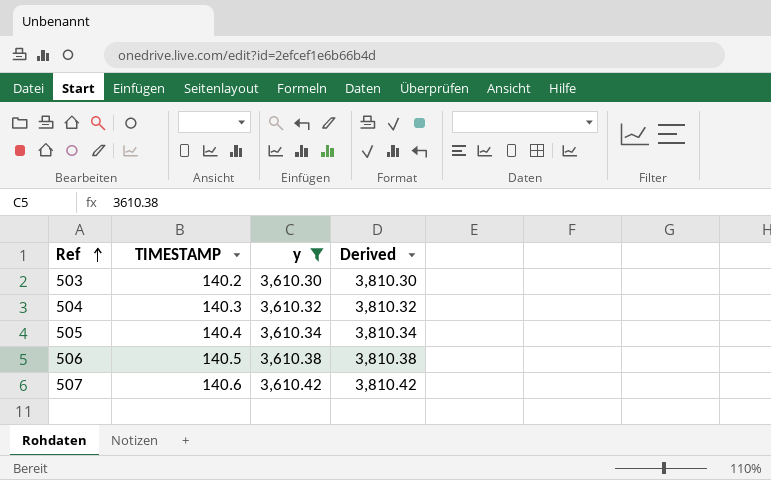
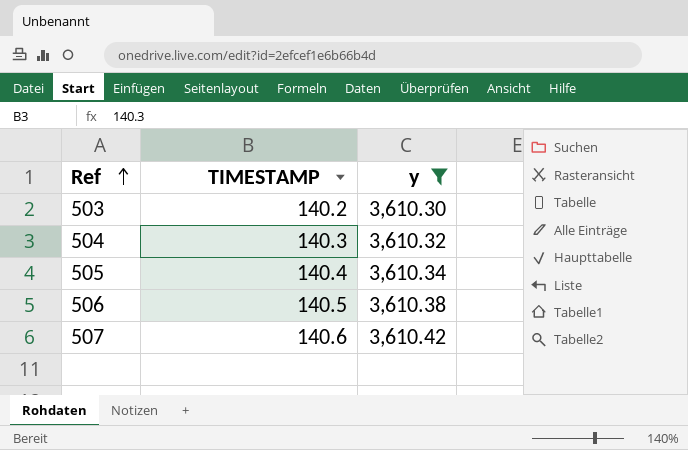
column Derived | formula: [y] + 200 -> none

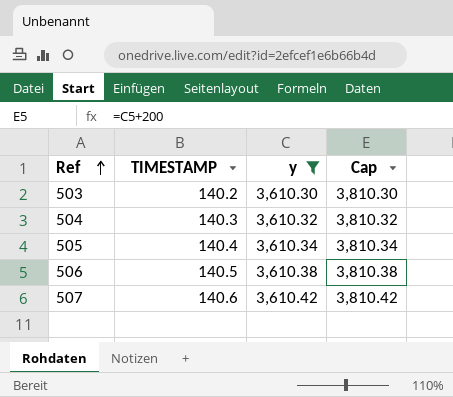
column Cap | formula: none -> [y] + 200

